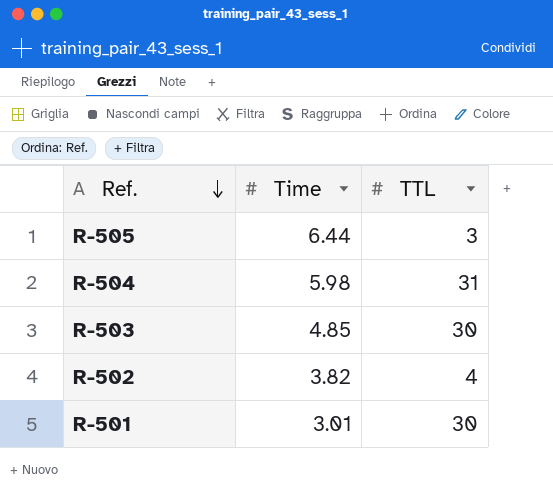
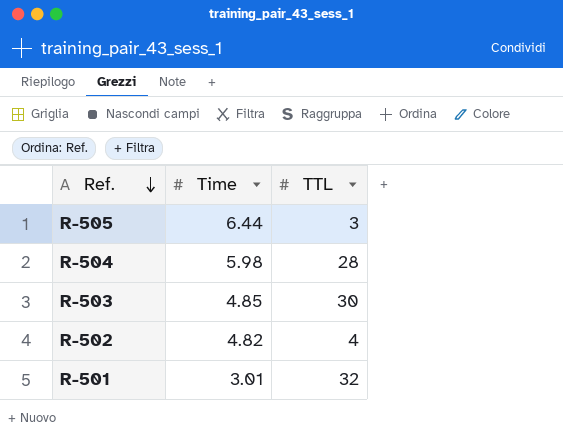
R-504 | TTL: 31 -> 28
R-502 | Time: 3.82 -> 4.82
R-501 | TTL: 30 -> 32

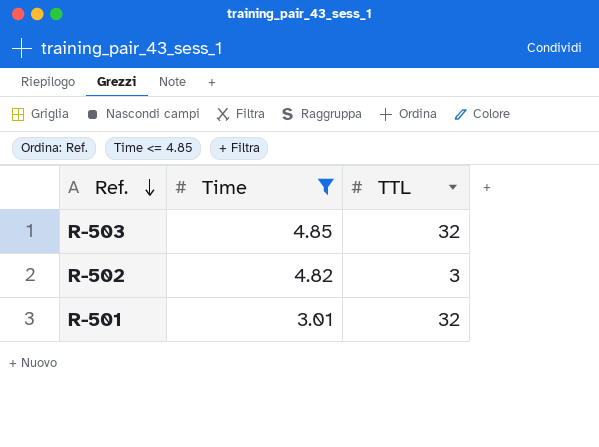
filter: none -> Time <= 4.85
R-503 | TTL: 30 -> 32
R-502 | TTL: 4 -> 3

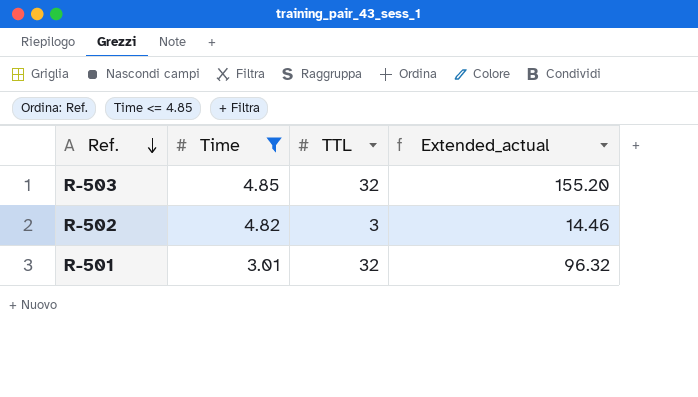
column Extended_actual | formula: none -> [Time] * [TTL]

